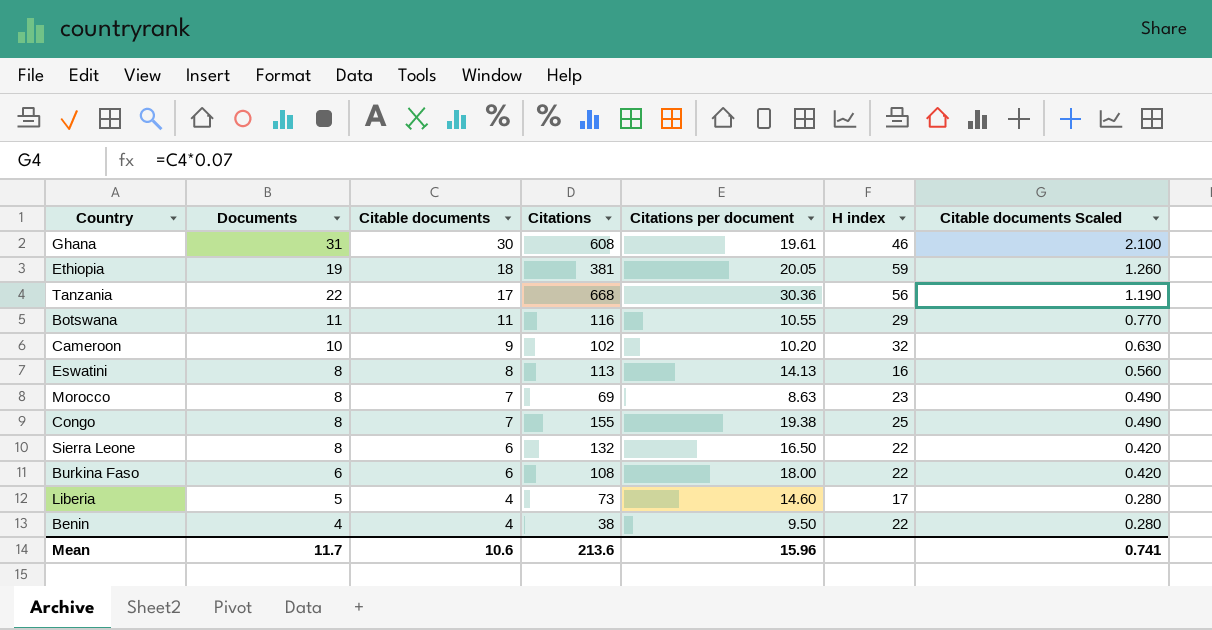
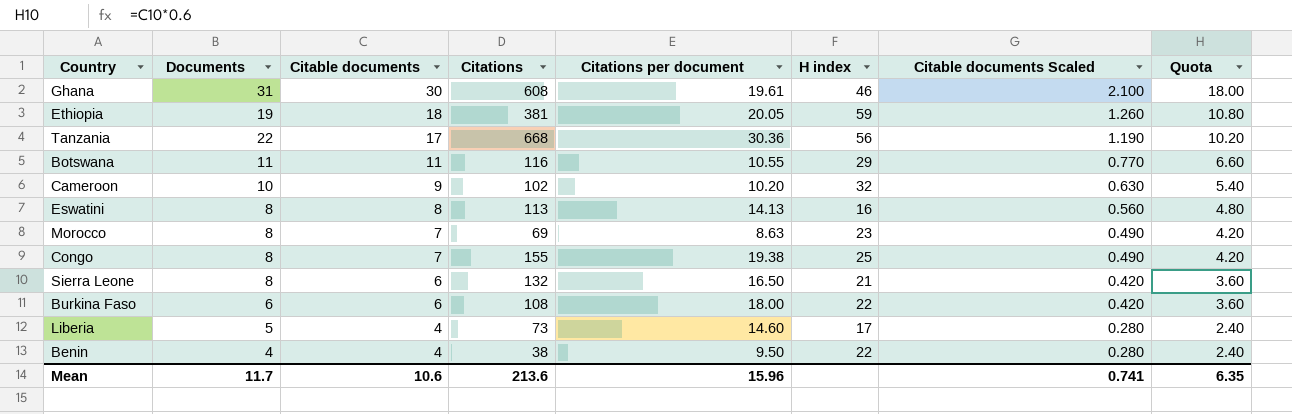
column Quota | formula: none -> [Citable documents] * 0.6
Sierra Leone | H index: 22 -> 21

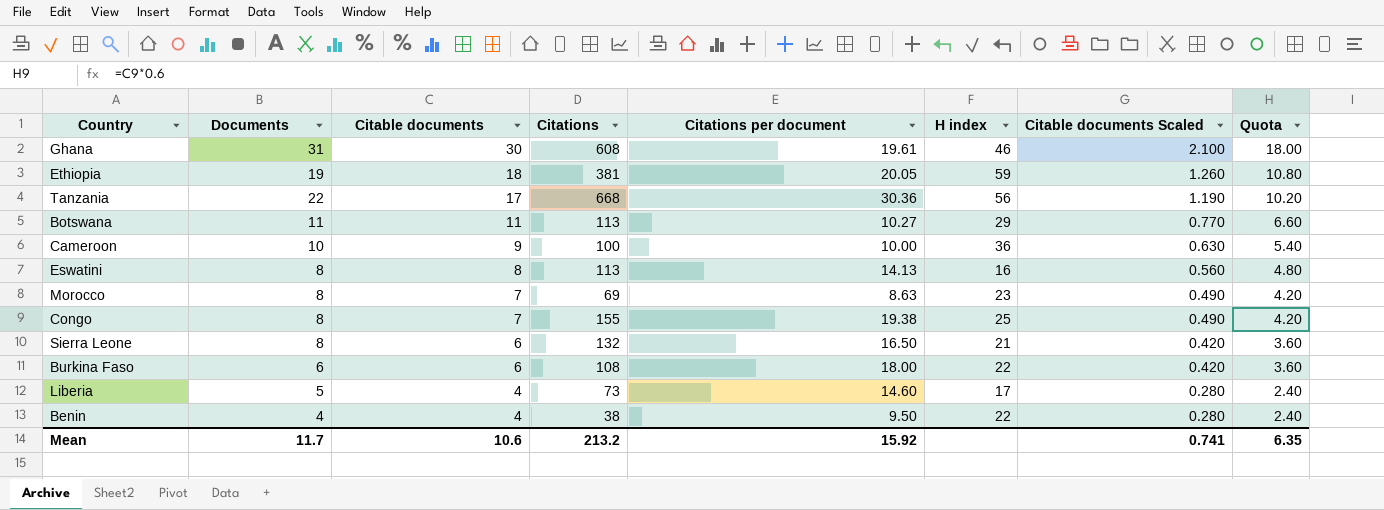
Botswana | Citations: 116 -> 113
Botswana | Citations per document: 10.55 -> 10.27
Cameroon | Citations: 102 -> 100
Cameroon | Citations per document: 10.20 -> 10.00
Cameroon | H index: 32 -> 36
Mean | Citations: 213.6 -> 213.2
Mean | Citations per document: 15.96 -> 15.92

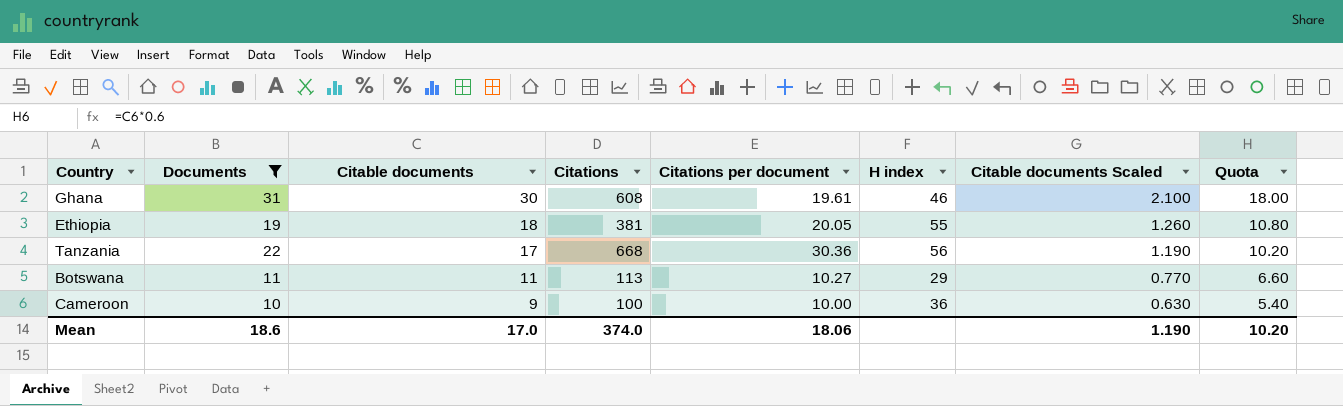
filter: none -> Documents >= 10
Ethiopia | H index: 59 -> 55
Mean | Documents: 11.7 -> 18.6
Mean | Citable documents: 10.6 -> 17.0
Mean | Citations: 213.2 -> 374.0
Mean | Citations per document: 15.92 -> 18.06
Mean | Citable documents Scaled: 0.741 -> 1.190
Mean | Quota: 6.35 -> 10.20

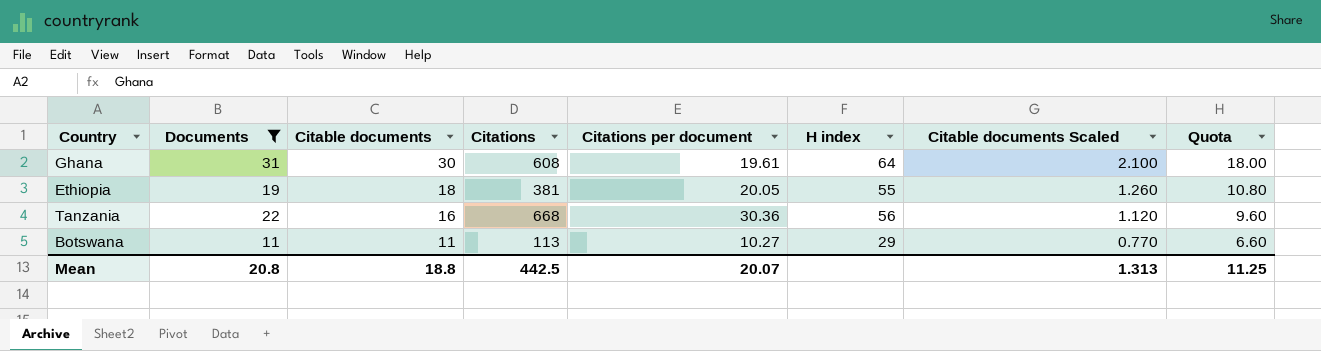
row Cameroon: 10 | 9 | 100 | 10.00 | 36 | 0.630 | 5.40 -> none
Ghana | H index: 46 -> 64
Tanzania | Citable documents: 17 -> 16
Tanzania | Citable documents Scaled: 1.190 -> 1.120
Tanzania | Quota: 10.20 -> 9.60
Mean | Documents: 18.6 -> 20.8
Mean | Citable documents: 17.0 -> 18.8
Mean | Citations: 374.0 -> 442.5
Mean | Citations per document: 18.06 -> 20.07
Mean | Citable documents Scaled: 1.190 -> 1.313
Mean | Quota: 10.20 -> 11.25

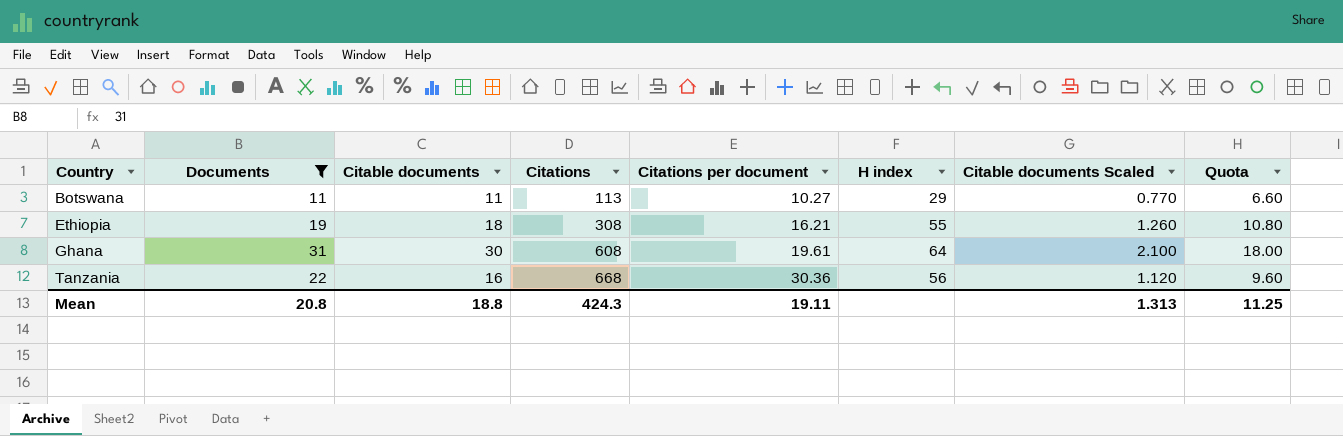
row order: Citable documents descending -> Country ascending
Ethiopia | Citations: 381 -> 308
Ethiopia | Citations per document: 20.05 -> 16.21
Mean | Citations: 442.5 -> 424.3
Mean | Citations per document: 20.07 -> 19.11

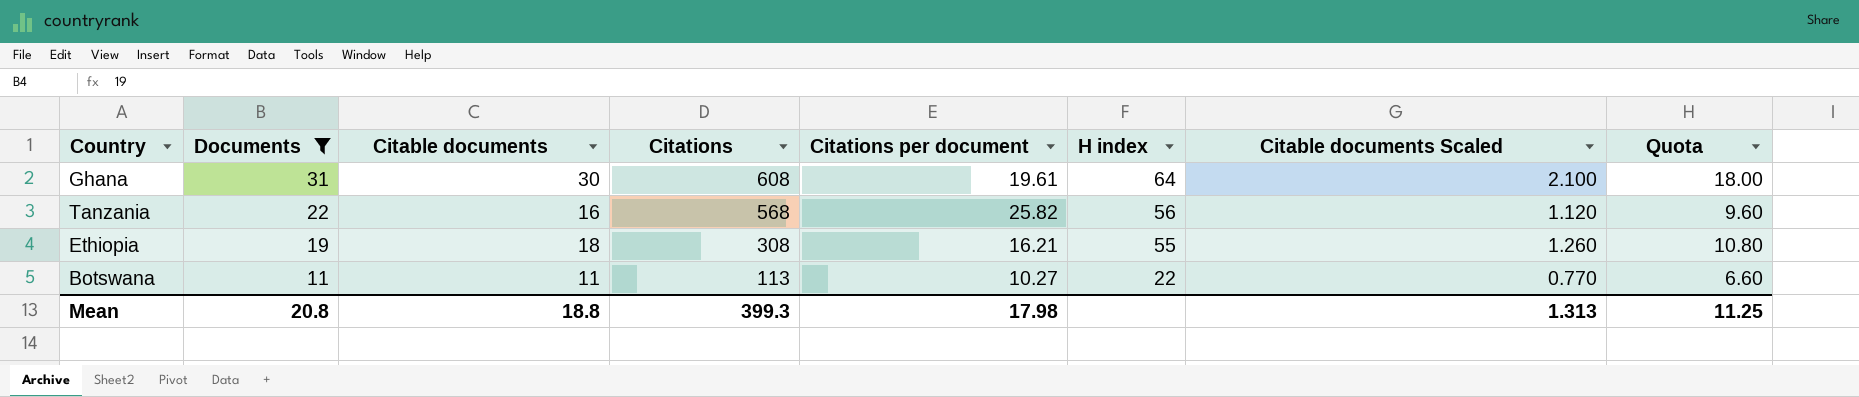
row order: Country ascending -> Documents descending
Tanzania | Citations: 668 -> 568
Tanzania | Citations per document: 30.36 -> 25.82
Botswana | H index: 29 -> 22
Mean | Citations: 424.3 -> 399.3
Mean | Citations per document: 19.11 -> 17.98

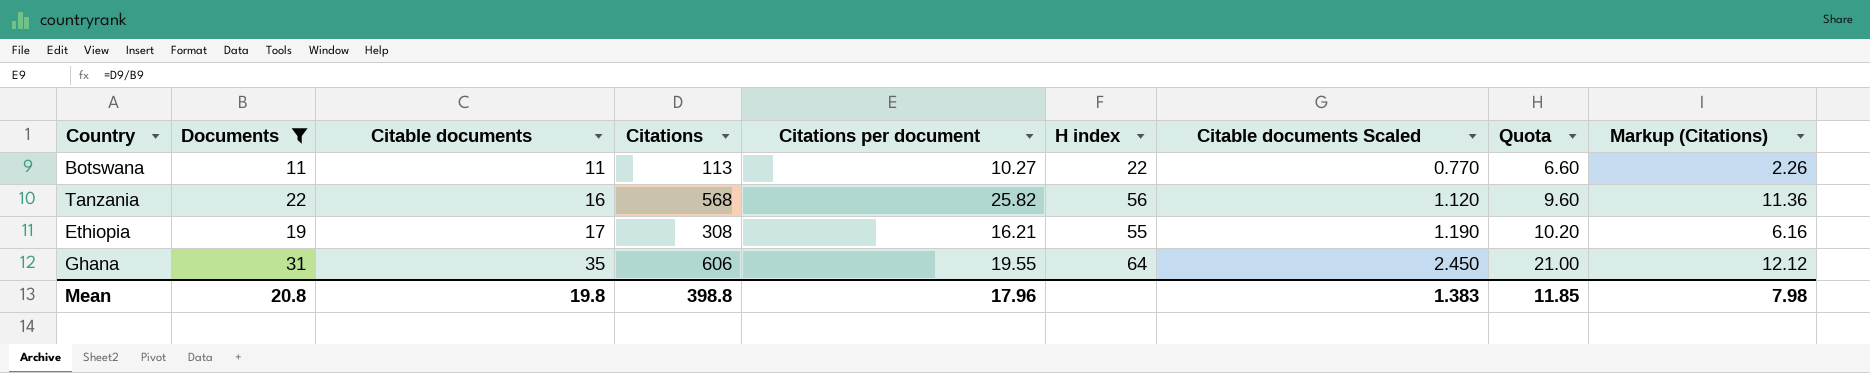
row order: Documents descending -> Citable documents ascending
column Markup (Citations) | formula: none -> [Citations] * 0.02
Ethiopia | Citable documents: 18 -> 17
Ethiopia | Citable documents Scaled: 1.260 -> 1.190
Ethiopia | Quota: 10.80 -> 10.20
Ghana | Citable documents: 30 -> 35
Ghana | Citations: 608 -> 606
Ghana | Citations per document: 19.61 -> 19.55
Ghana | Citable documents Scaled: 2.100 -> 2.450
Ghana | Quota: 18.00 -> 21.00
Mean | Citable documents: 18.8 -> 19.8
Mean | Citations: 399.3 -> 398.8
Mean | Citations per document: 17.98 -> 17.96
Mean | Citable documents Scaled: 1.313 -> 1.383
Mean | Quota: 11.25 -> 11.85

